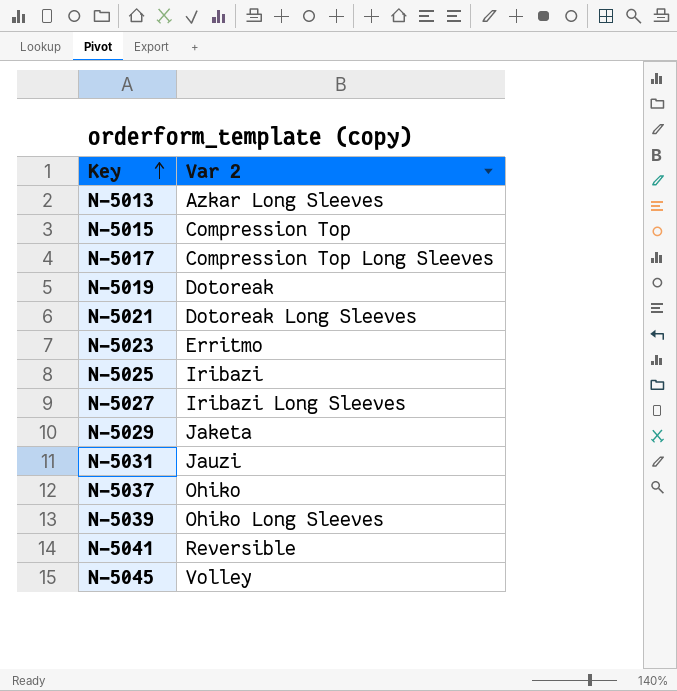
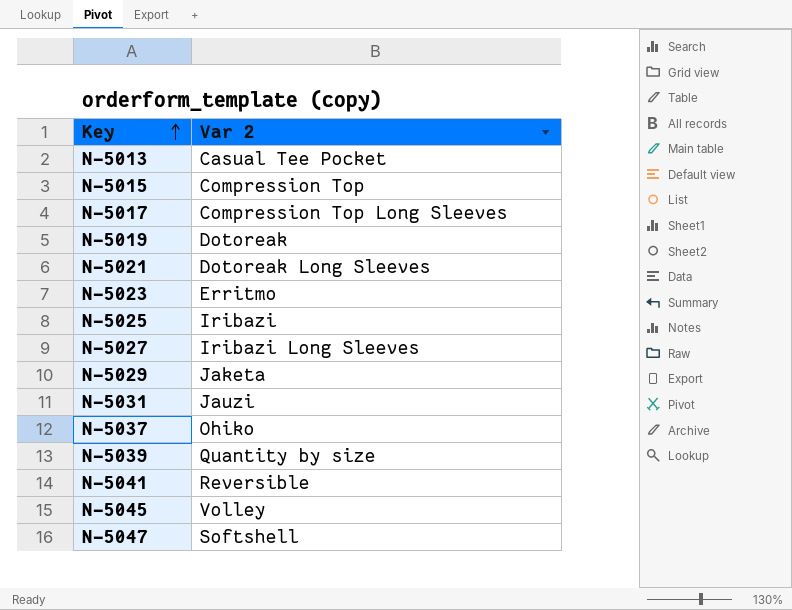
N-5013 | Var 2: Azkar Long Sleeves -> Casual Tee Pocket
N-5039 | Var 2: Ohiko Long Sleeves -> Quantity by size
row N-5047: none -> Softshell

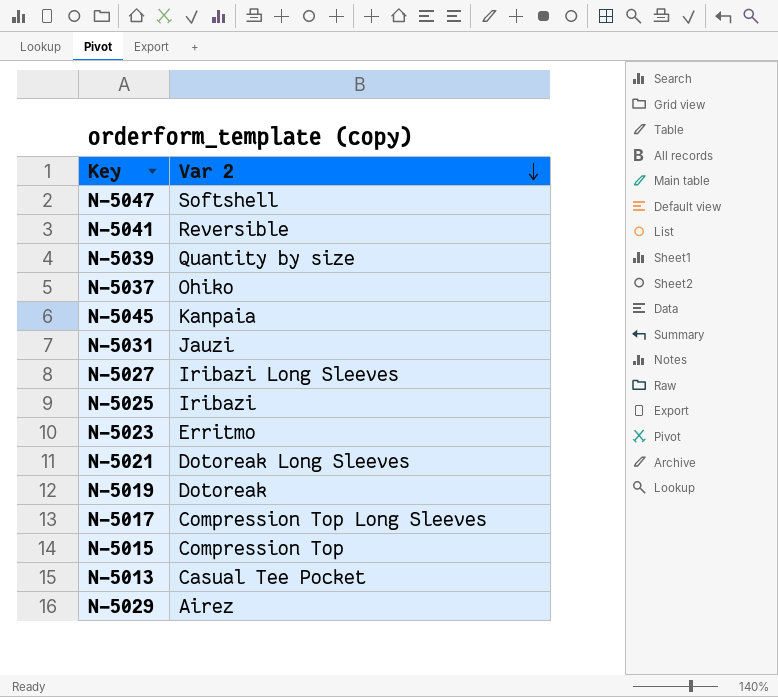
row order: Key ascending -> Var 2 descending
N-5045 | Var 2: Volley -> Kanpaia
N-5029 | Var 2: Jaketa -> Airez

